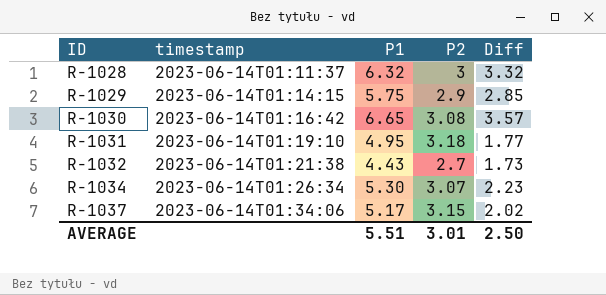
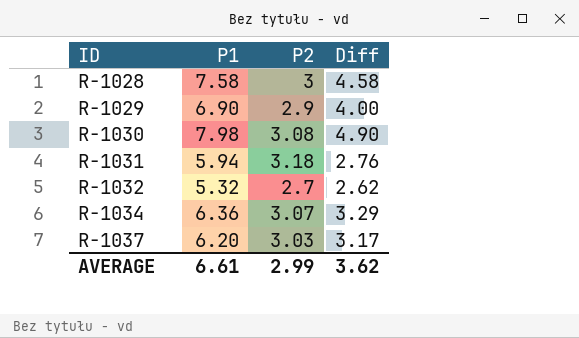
column timestamp | position: 2 -> none
R-1028 | P1: 6.32 -> 7.58
R-1028 | Diff: 3.32 -> 4.58
R-1029 | P1: 5.75 -> 6.90
R-1029 | Diff: 2.85 -> 4.00
R-1030 | P1: 6.65 -> 7.98
R-1030 | Diff: 3.57 -> 4.90
R-1031 | P1: 4.95 -> 5.94
R-1031 | Diff: 1.77 -> 2.76
R-1032 | P1: 4.43 -> 5.32
R-1032 | Diff: 1.73 -> 2.62
R-1034 | P1: 5.30 -> 6.36
R-1034 | Diff: 2.23 -> 3.29
R-1037 | P1: 5.17 -> 6.20
R-1037 | P2: 3.15 -> 3.03
R-1037 | Diff: 2.02 -> 3.17
AVERAGE | P1: 5.51 -> 6.61
AVERAGE | P2: 3.01 -> 2.99
AVERAGE | Diff: 2.50 -> 3.62

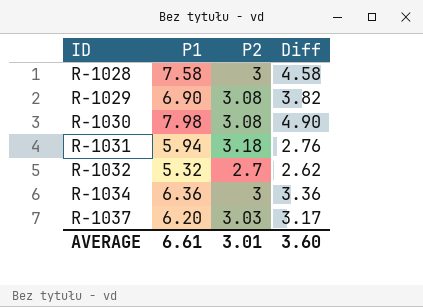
R-1029 | P2: 2.9 -> 3.08
R-1029 | Diff: 4.00 -> 3.82
R-1034 | P2: 3.07 -> 3
R-1034 | Diff: 3.29 -> 3.36
AVERAGE | P2: 2.99 -> 3.01
AVERAGE | Diff: 3.62 -> 3.60

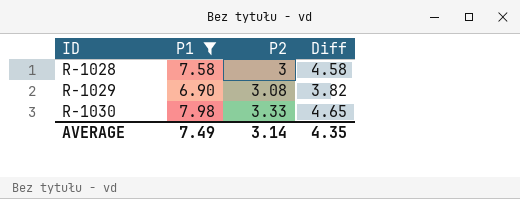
filter: none -> P1 >= 6.90
R-1030 | P2: 3.08 -> 3.33
R-1030 | Diff: 4.90 -> 4.65
AVERAGE | P1: 6.61 -> 7.49
AVERAGE | P2: 3.01 -> 3.14
AVERAGE | Diff: 3.60 -> 4.35

